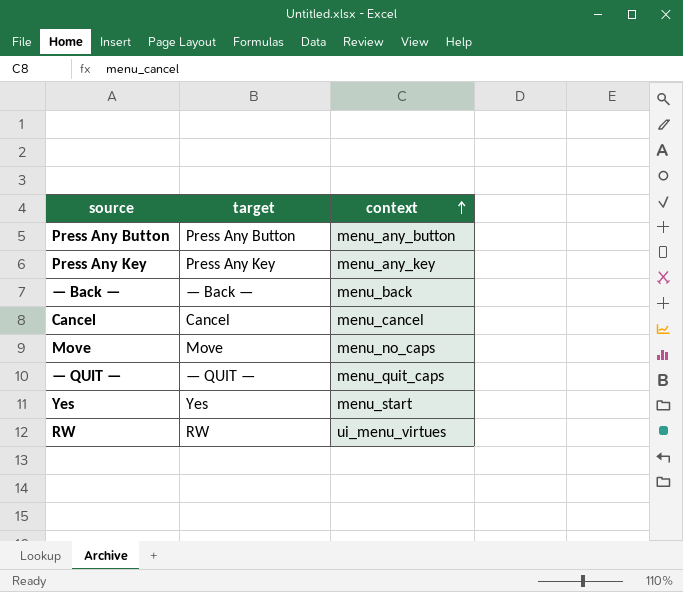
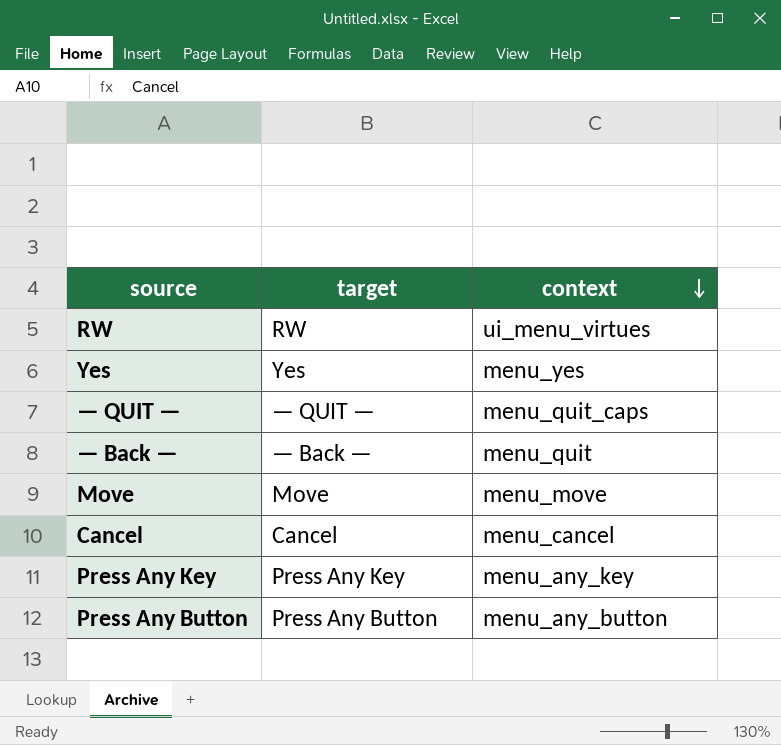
row order: context ascending -> context descending
Yes | context: menu_start -> menu_yes
— Back — | context: menu_back -> menu_quit
Move | context: menu_no_caps -> menu_move

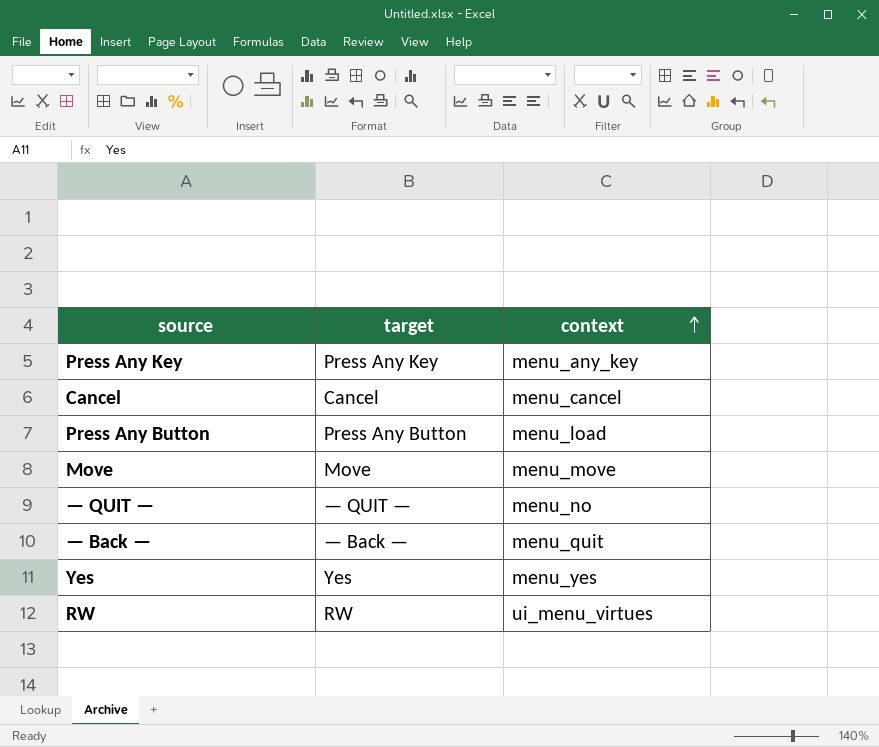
row order: context descending -> context ascending
Press Any Button | context: menu_any_button -> menu_load
— QUIT — | context: menu_quit_caps -> menu_no

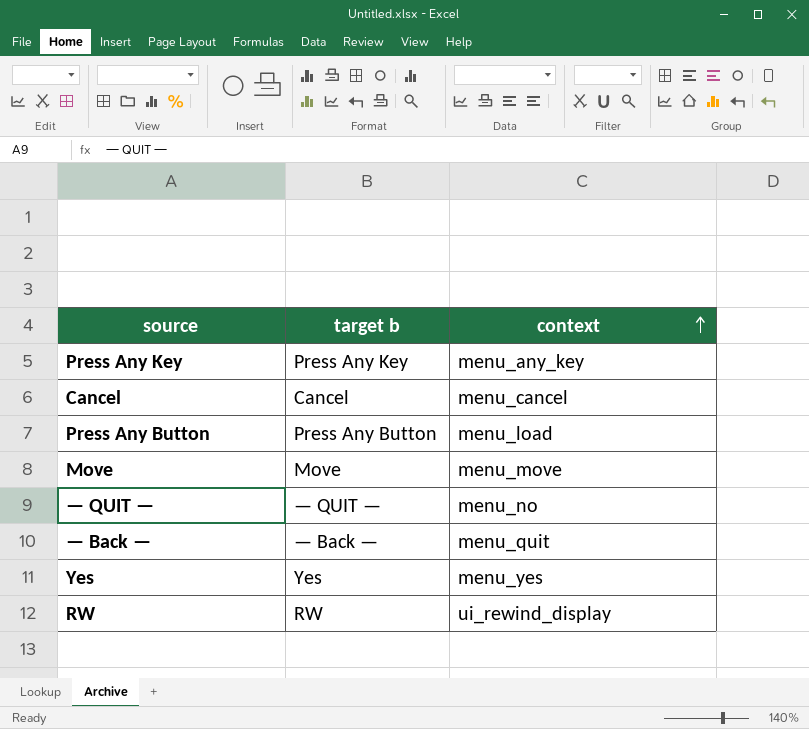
column name: target -> target b
RW | context: ui_menu_virtues -> ui_rewind_display

